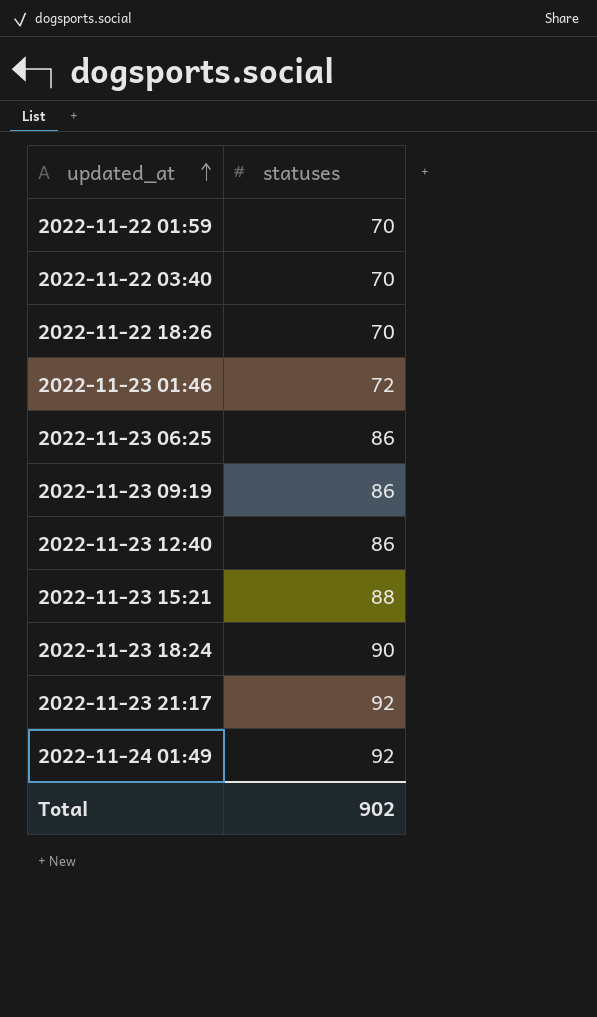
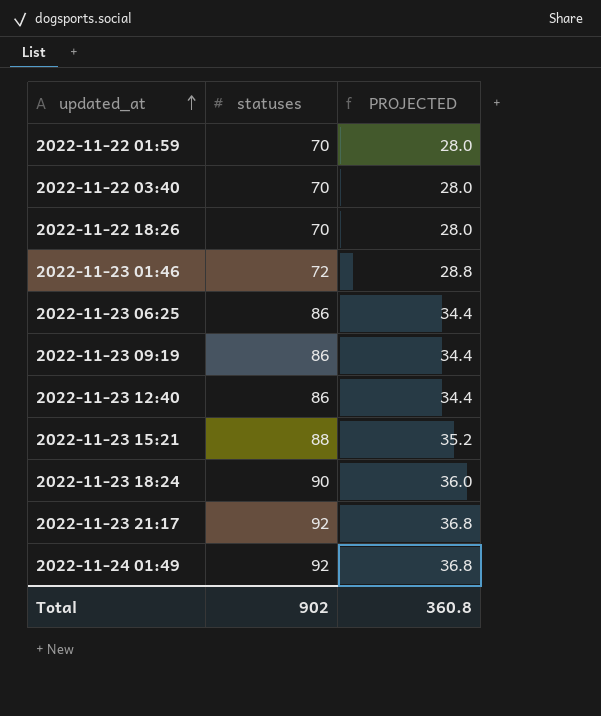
column PROJECTED | formula: none -> [statuses] * 0.4

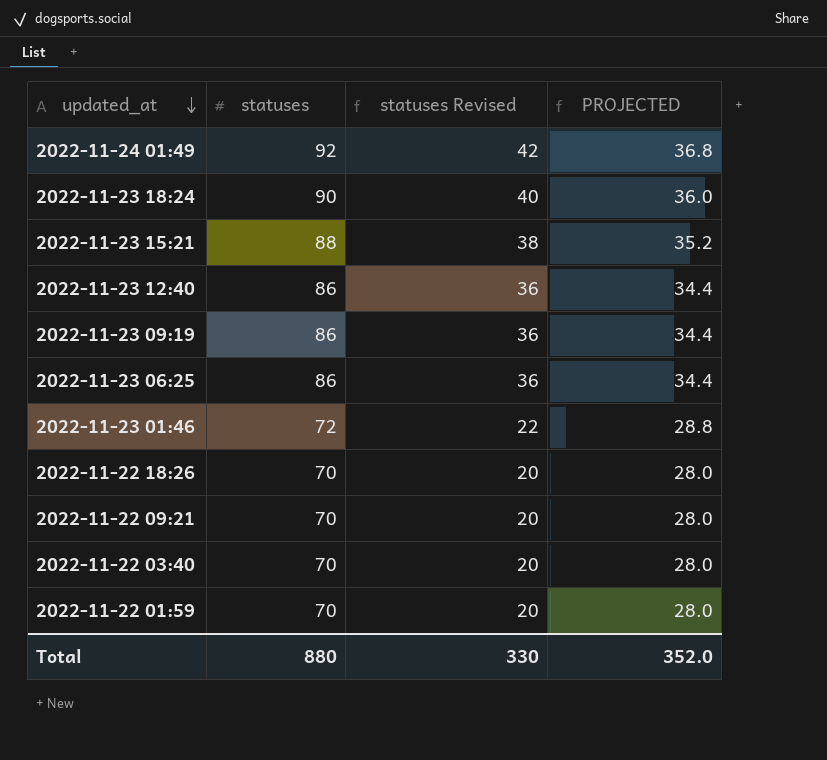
row order: updated_at ascending -> updated_at descending
column statuses Revised | formula: none -> [statuses] - 50
row 2022-11-23 21:17: 92 | 36.8 -> none
row 2022-11-22 09:21: none -> 70 | 20 | 28.0
Total | statuses: 902 -> 880
Total | PROJECTED: 360.8 -> 352.0

